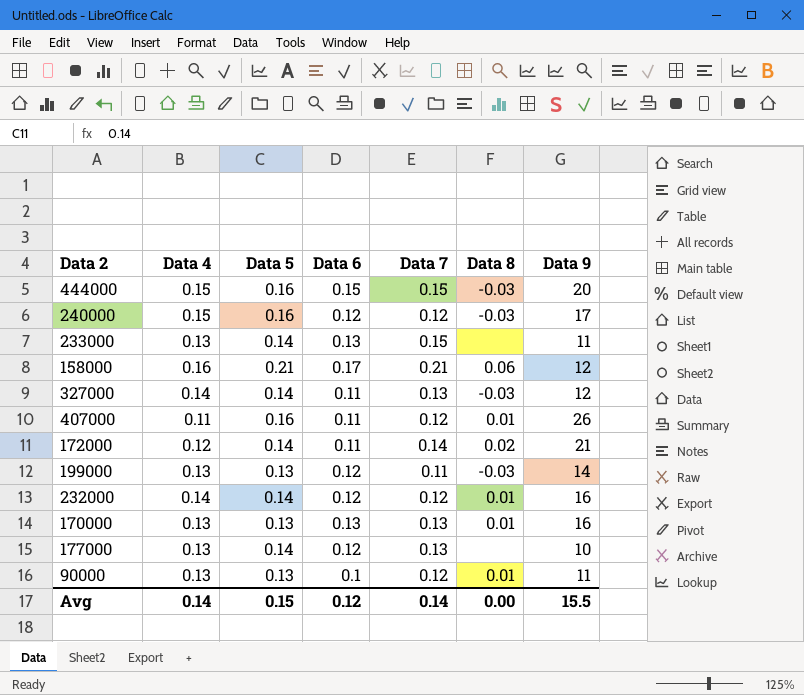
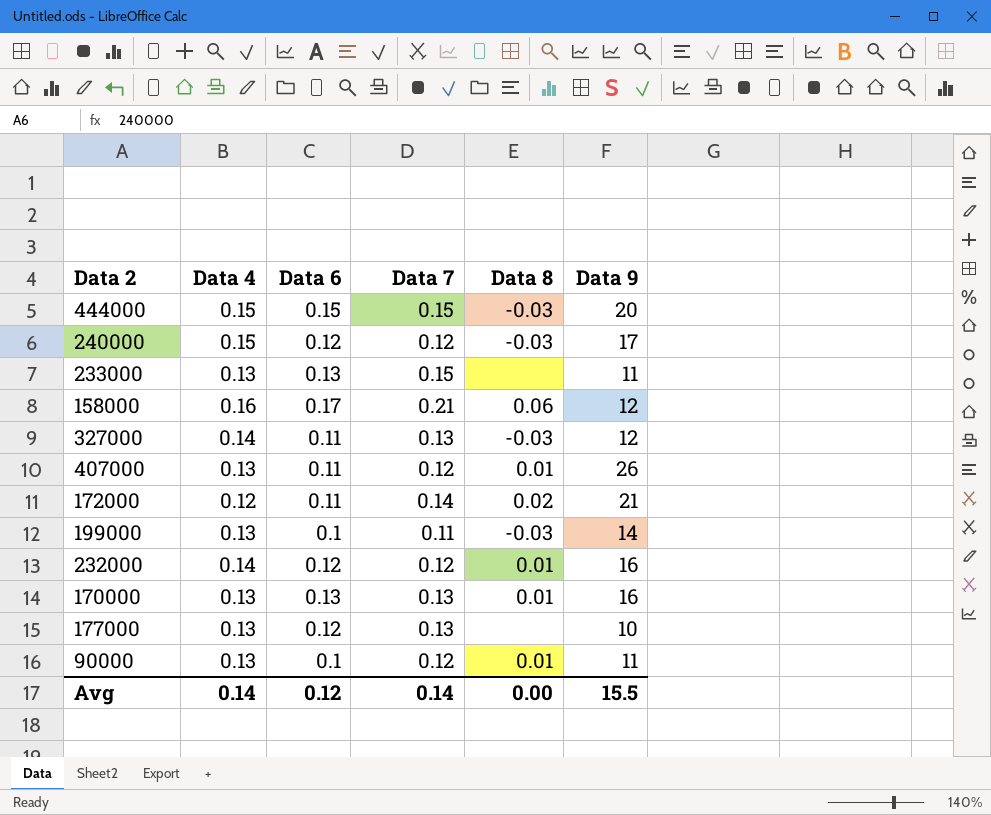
column Data 5 | position: 3 -> none
407000 | Data 4: 0.11 -> 0.13
199000 | Data 6: 0.12 -> 0.1

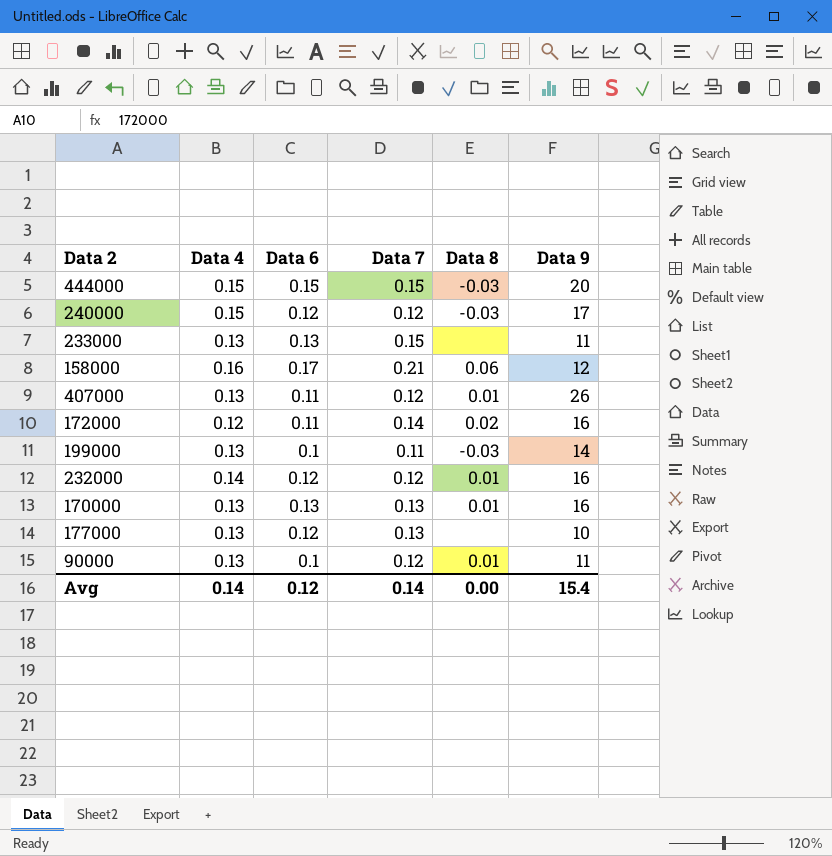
row 327000: 0.14 | 0.11 | 0.13 | -0.03 | 12 -> none
172000 | Data 9: 21 -> 16
Avg | Data 9: 15.5 -> 15.4

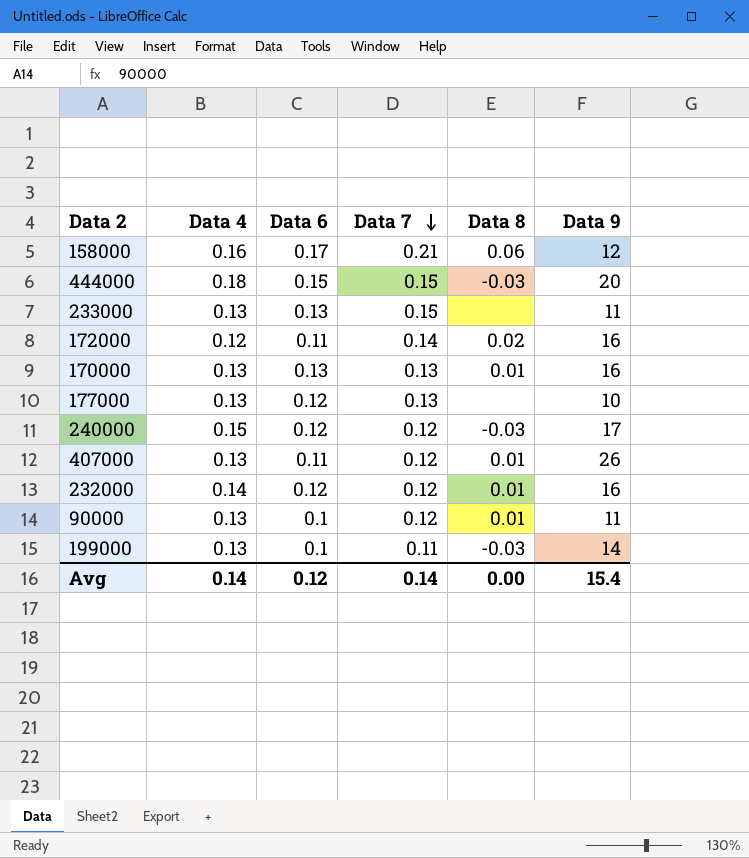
row order: none -> Data 7 descending
444000 | Data 4: 0.15 -> 0.18

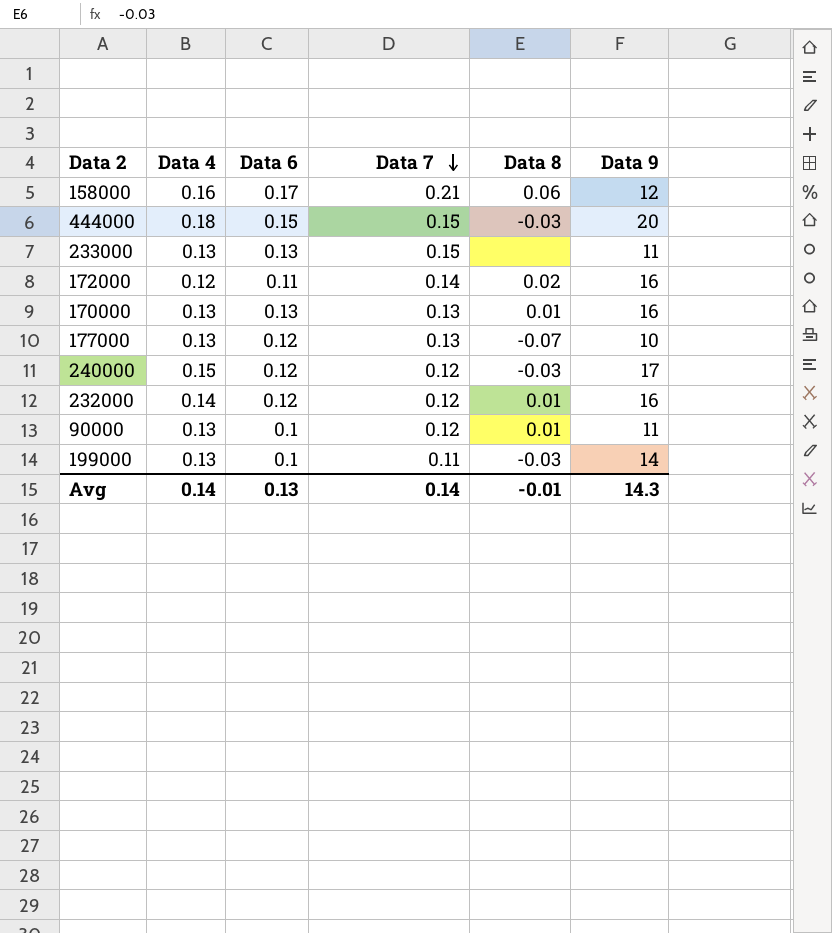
row 407000: 0.13 | 0.11 | 0.12 | 0.01 | 26 -> none
177000 | Data 8: none -> -0.07
Avg | Data 6: 0.12 -> 0.13
Avg | Data 8: 0.00 -> -0.01
Avg | Data 9: 15.4 -> 14.3

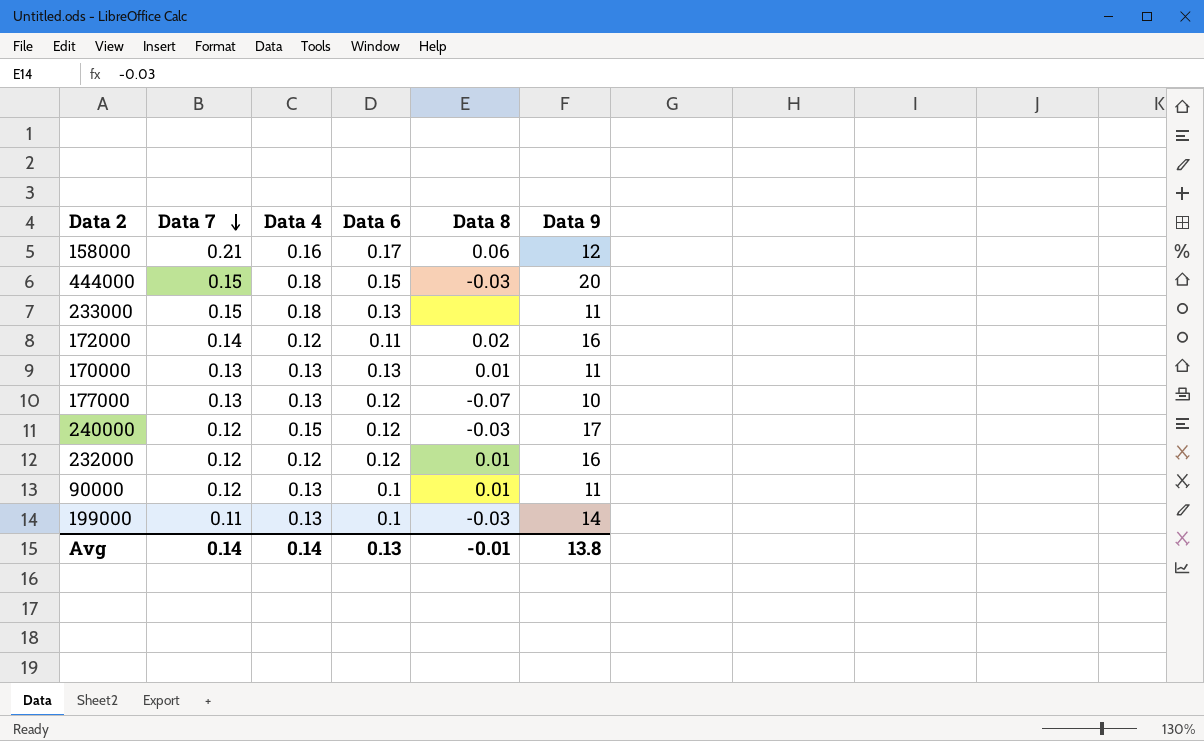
column Data 7 | position: 4 -> 2
233000 | Data 4: 0.13 -> 0.18
170000 | Data 9: 16 -> 11
232000 | Data 4: 0.14 -> 0.12
Avg | Data 9: 14.3 -> 13.8

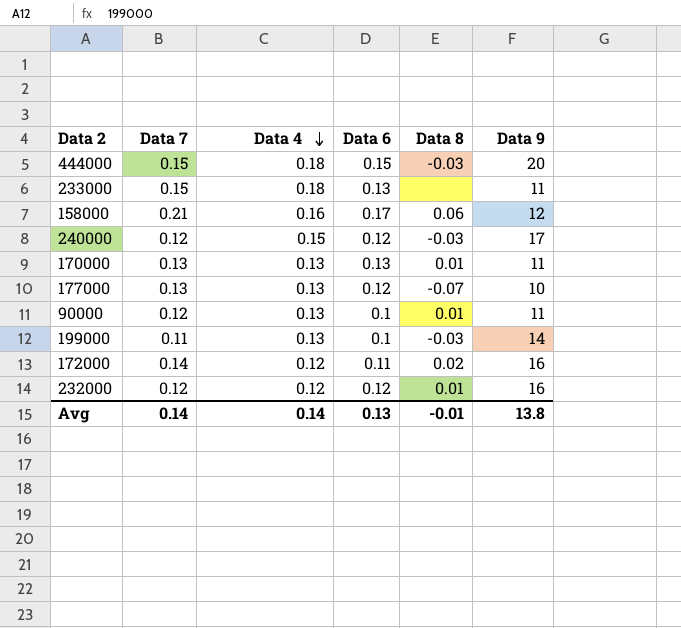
row order: Data 7 descending -> Data 4 descending

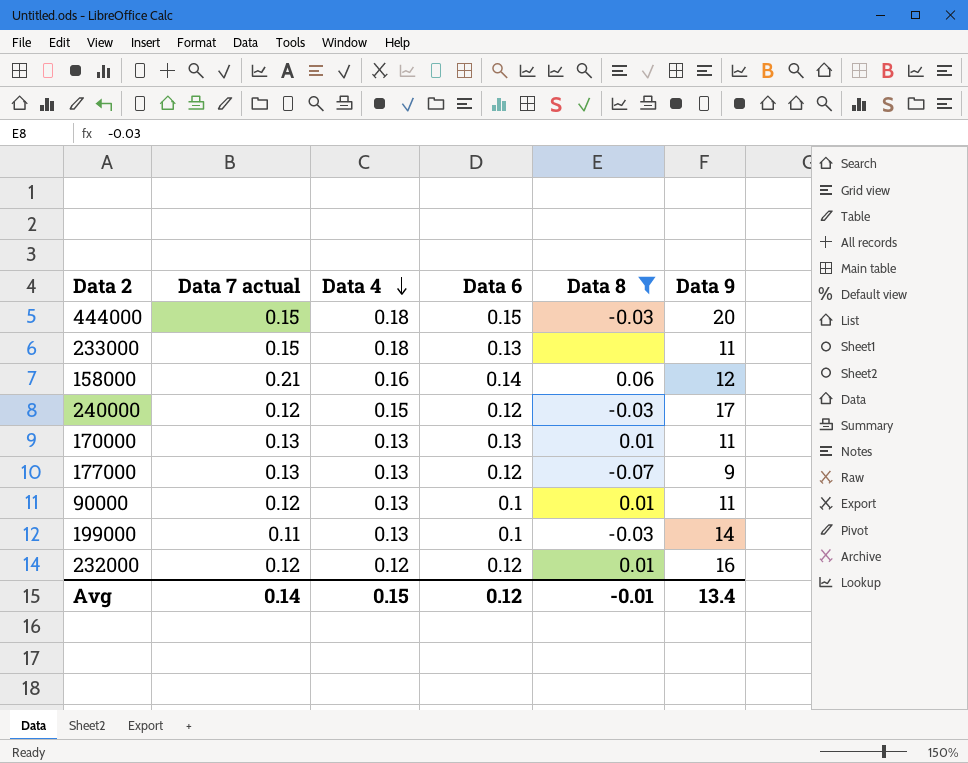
filter: none -> Data 8 != 0.02
column name: Data 7 -> Data 7 actual
158000 | Data 6: 0.17 -> 0.14
177000 | Data 9: 10 -> 9
Avg | Data 4: 0.14 -> 0.15
Avg | Data 6: 0.13 -> 0.12
Avg | Data 9: 13.8 -> 13.4

